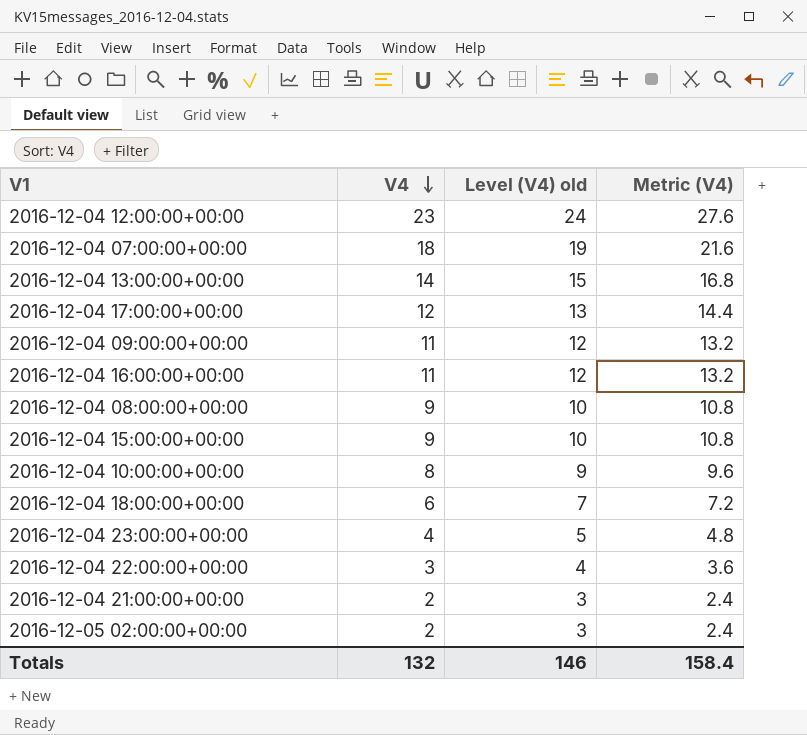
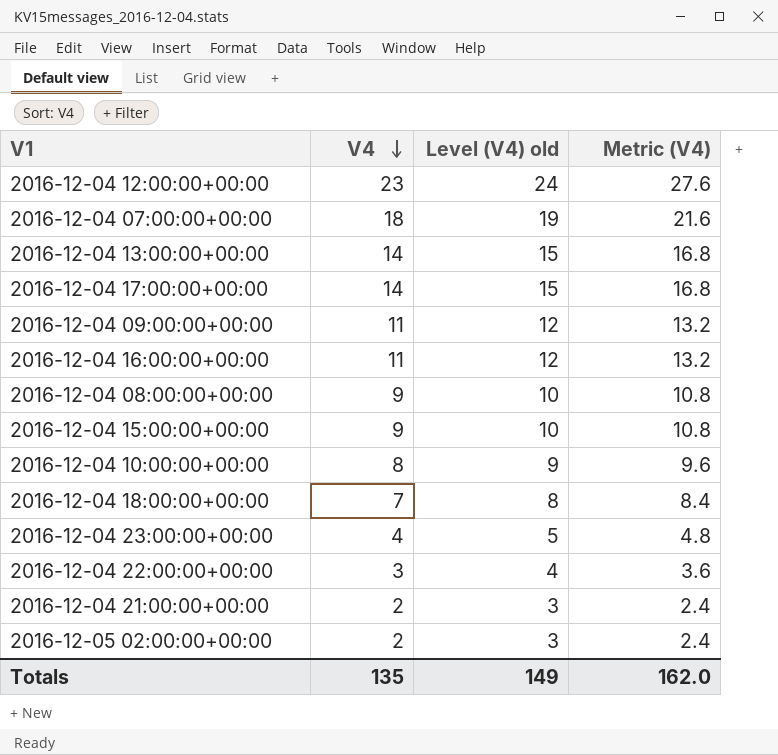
2016-12-04 17:00:00+00:00 | V4: 12 -> 14
2016-12-04 17:00:00+00:00 | Level (V4) old: 13 -> 15
2016-12-04 17:00:00+00:00 | Metric (V4): 14.4 -> 16.8
2016-12-04 18:00:00+00:00 | V4: 6 -> 7
2016-12-04 18:00:00+00:00 | Level (V4) old: 7 -> 8
2016-12-04 18:00:00+00:00 | Metric (V4): 7.2 -> 8.4
Totals | V4: 132 -> 135
Totals | Level (V4) old: 146 -> 149
Totals | Metric (V4): 158.4 -> 162.0

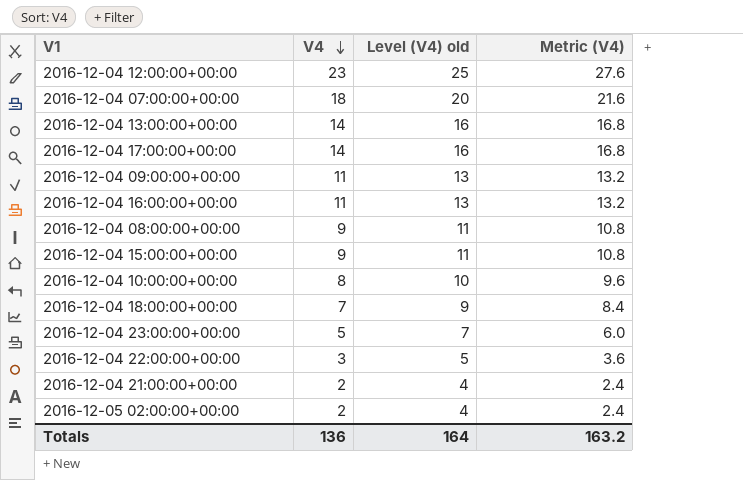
column Level (V4) old | formula: [V4] + 1 -> [V4] + 2
2016-12-04 23:00:00+00:00 | V4: 4 -> 5
2016-12-04 23:00:00+00:00 | Metric (V4): 4.8 -> 6.0
Totals | V4: 135 -> 136
Totals | Level (V4) old: 149 -> 164
Totals | Metric (V4): 162.0 -> 163.2

